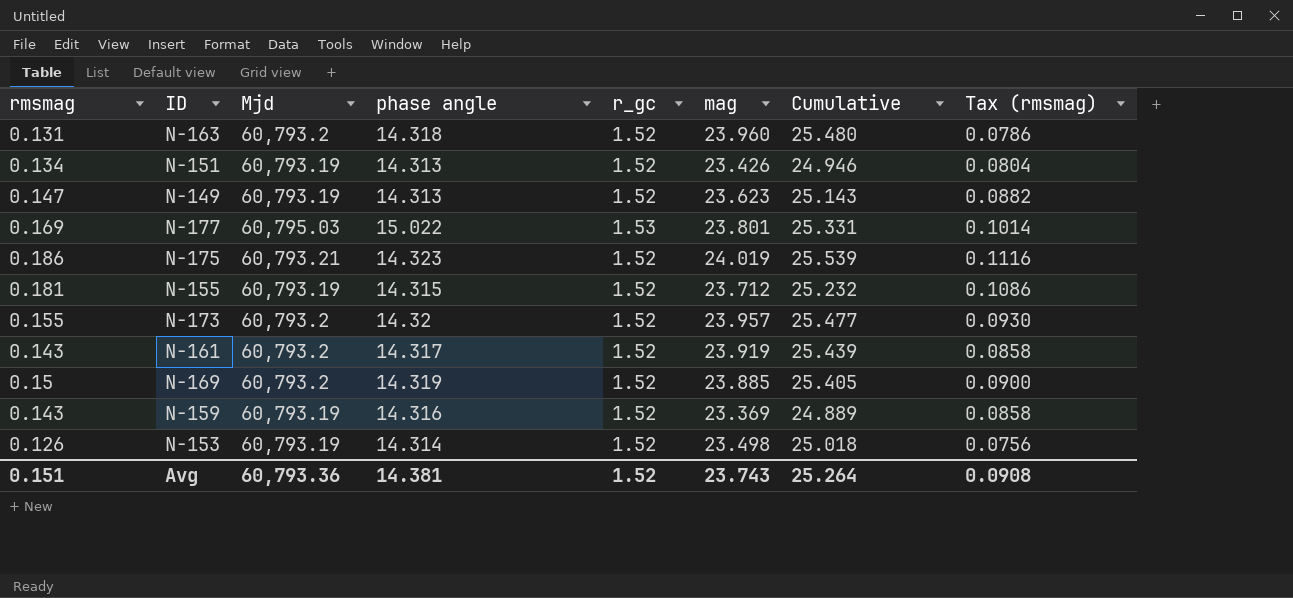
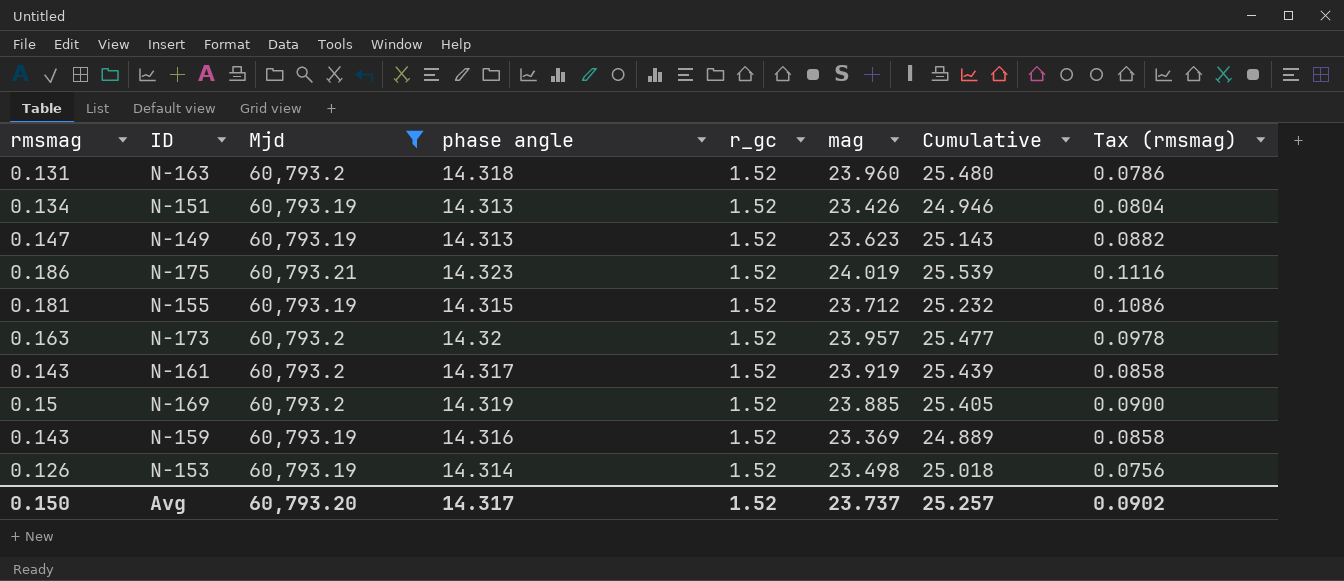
filter: none -> Mjd != 60,795.03
N-173 | rmsmag: 0.155 -> 0.163
N-173 | Tax (rmsmag): 0.0930 -> 0.0978
Avg | rmsmag: 0.151 -> 0.150
Avg | Mjd: 60,793.36 -> 60,793.20
Avg | phase angle: 14.381 -> 14.317
Avg | mag: 23.743 -> 23.737
Avg | Cumulative: 25.264 -> 25.257
Avg | Tax (rmsmag): 0.0908 -> 0.0902

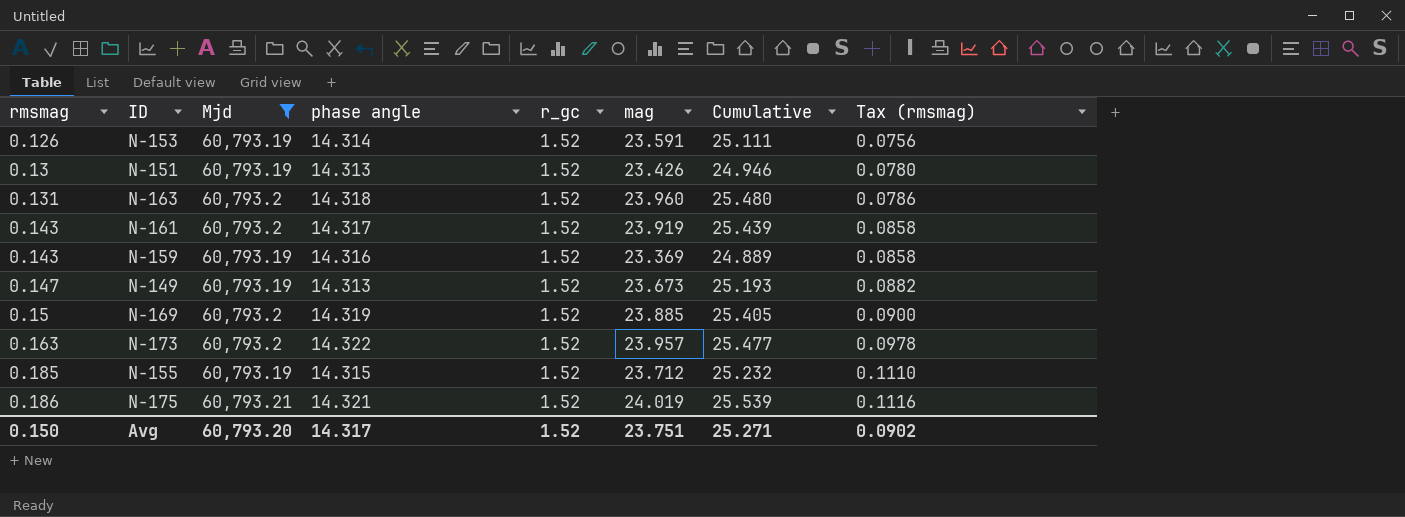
row order: none -> rmsmag ascending
N-153 | mag: 23.498 -> 23.591
N-153 | Cumulative: 25.018 -> 25.111
N-151 | rmsmag: 0.134 -> 0.13
N-151 | Tax (rmsmag): 0.0804 -> 0.0780
N-149 | mag: 23.623 -> 23.673
N-149 | Cumulative: 25.143 -> 25.193
N-173 | phase angle: 14.32 -> 14.322
N-155 | rmsmag: 0.181 -> 0.185
N-155 | Tax (rmsmag): 0.1086 -> 0.1110
N-175 | phase angle: 14.323 -> 14.321
Avg | mag: 23.737 -> 23.751
Avg | Cumulative: 25.257 -> 25.271

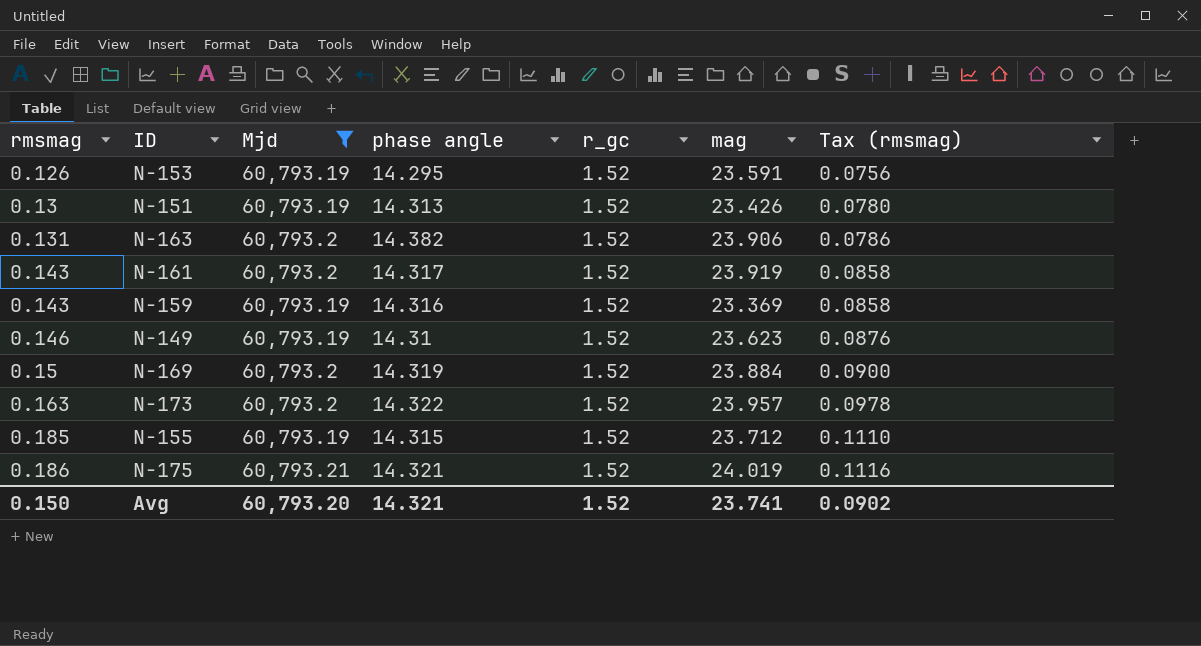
column Cumulative | formula: [r_gc] + [mag] -> none
N-153 | phase angle: 14.314 -> 14.295
N-163 | phase angle: 14.318 -> 14.382
N-163 | mag: 23.960 -> 23.906
N-149 | rmsmag: 0.147 -> 0.146
N-149 | phase angle: 14.313 -> 14.31
N-149 | mag: 23.673 -> 23.623
N-149 | Tax (rmsmag): 0.0882 -> 0.0876
N-169 | mag: 23.885 -> 23.884
Avg | phase angle: 14.317 -> 14.321
Avg | mag: 23.751 -> 23.741

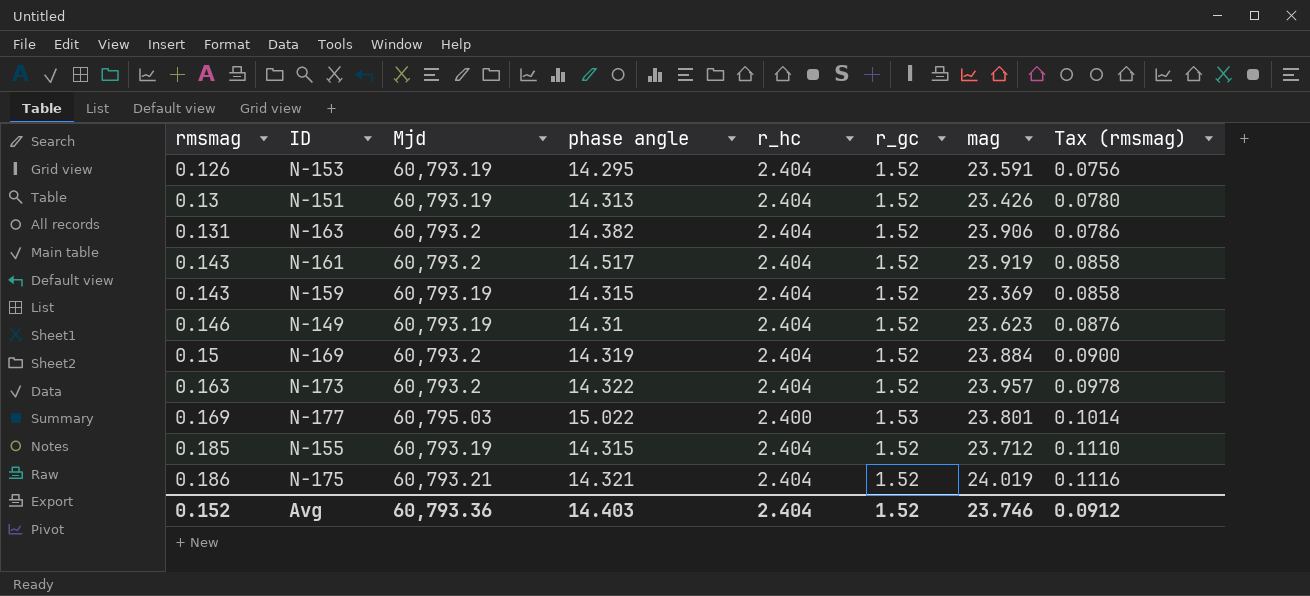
filter: Mjd != 60,795.03 -> none
column r_hc | position: none -> 5
N-161 | phase angle: 14.317 -> 14.517
N-159 | phase angle: 14.316 -> 14.315
Avg | rmsmag: 0.150 -> 0.152
Avg | Mjd: 60,793.20 -> 60,793.36
Avg | phase angle: 14.321 -> 14.403
Avg | mag: 23.741 -> 23.746
Avg | Tax (rmsmag): 0.0902 -> 0.0912

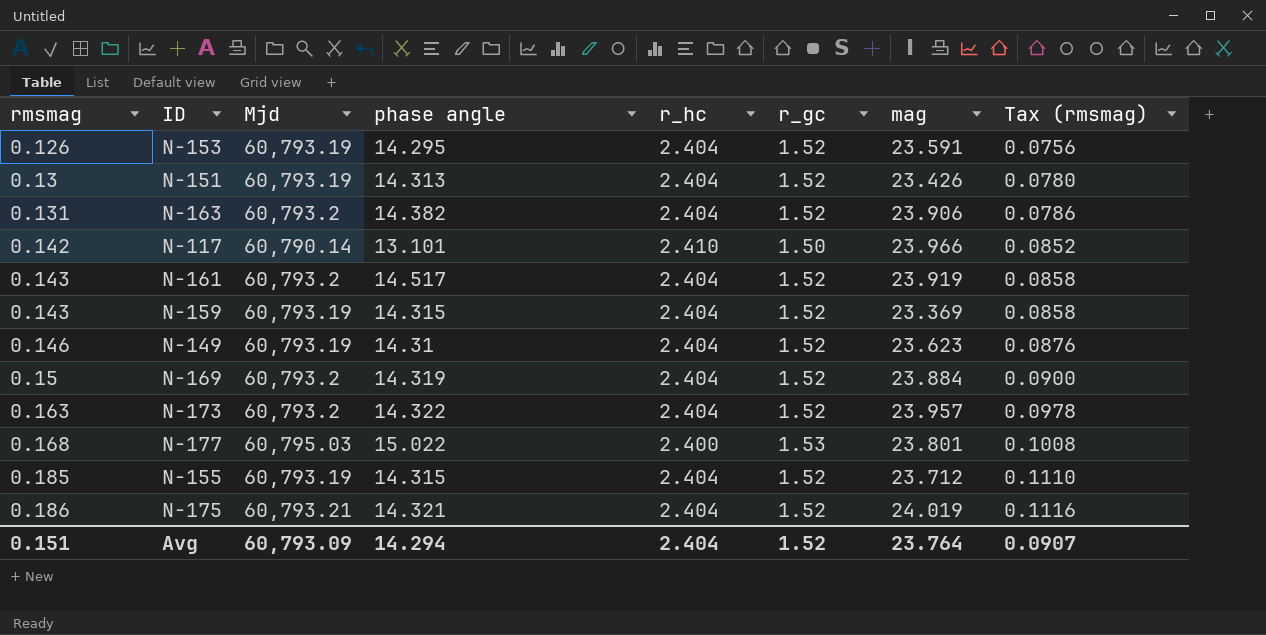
row N-117: none -> 0.142 | 60,790.14 | 13.101 | 2.410 | 1.50 | 23.966 | 0.0852
N-177 | rmsmag: 0.169 -> 0.168
N-177 | Tax (rmsmag): 0.1014 -> 0.1008
Avg | rmsmag: 0.152 -> 0.151
Avg | Mjd: 60,793.36 -> 60,793.09
Avg | phase angle: 14.403 -> 14.294
Avg | mag: 23.746 -> 23.764
Avg | Tax (rmsmag): 0.0912 -> 0.0907

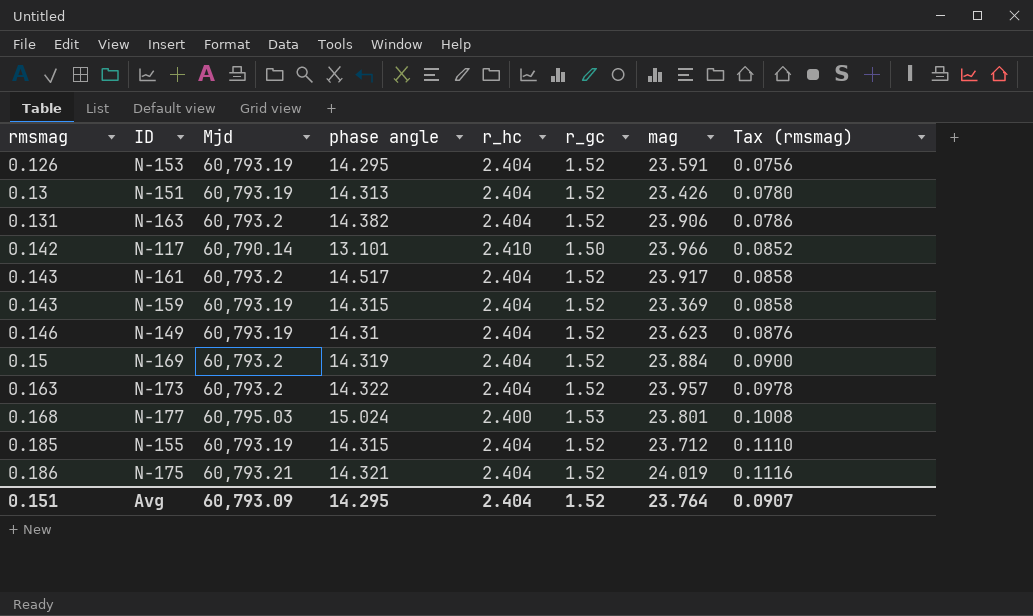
N-161 | mag: 23.919 -> 23.917
N-177 | phase angle: 15.022 -> 15.024
Avg | phase angle: 14.294 -> 14.295

